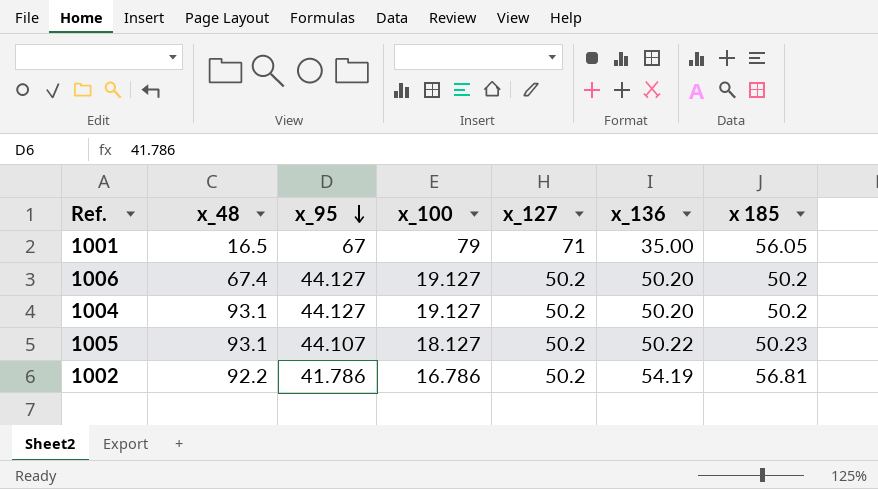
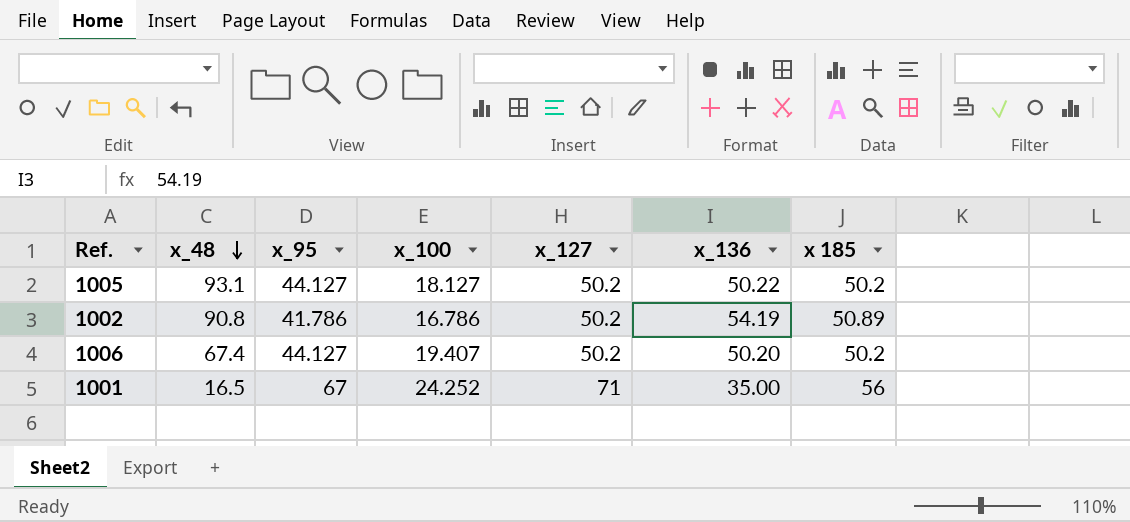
row order: x_95 descending -> x_48 descending
row 1004: 93.1 | 44.127 | 19.127 | 50.2 | 50.20 | 50.2 -> none
1005 | x_95: 44.107 -> 44.127
1005 | x 185: 50.23 -> 50.2
1002 | x_48: 92.2 -> 90.8
1002 | x 185: 56.81 -> 50.89
1006 | x_100: 19.127 -> 19.407
1001 | x_100: 79 -> 24.252
1001 | x 185: 56.05 -> 56

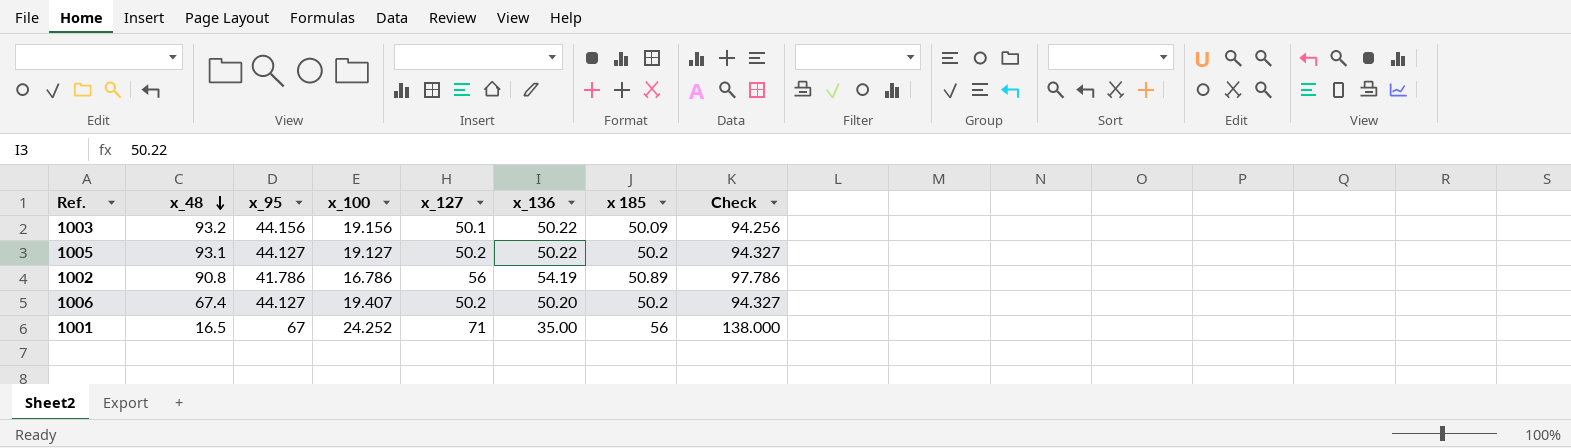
column Check | formula: none -> [x_95] + [x_127]
row 1003: none -> 93.2 | 44.156 | 19.156 | 50.1 | 50.22 | 50.09 | 94.256
1005 | x_100: 18.127 -> 19.127
1002 | x_127: 50.2 -> 56

